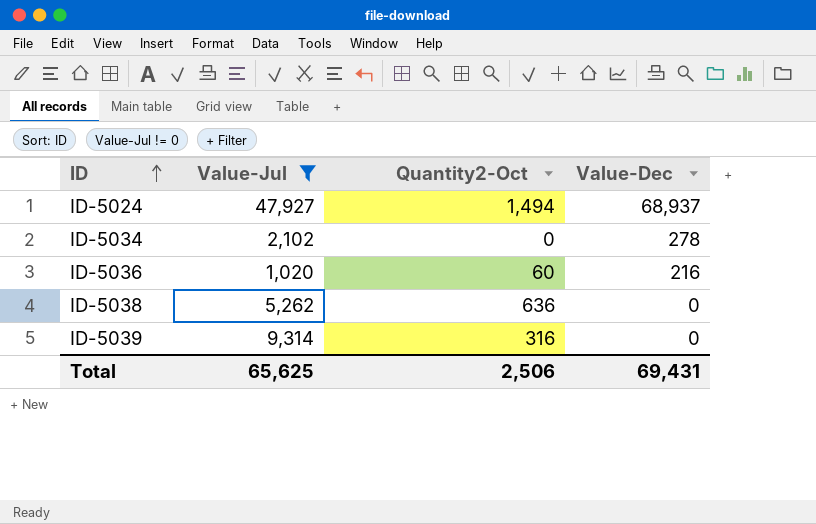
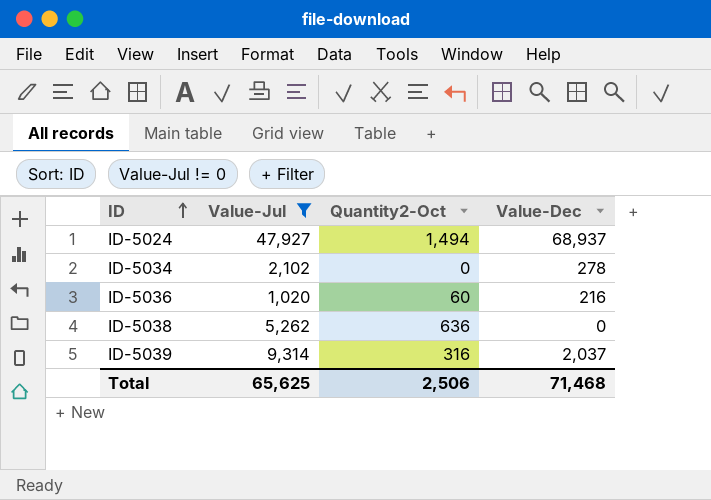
ID-5039 | Value-Dec: 0 -> 2,037
Total | Value-Dec: 69,431 -> 71,468

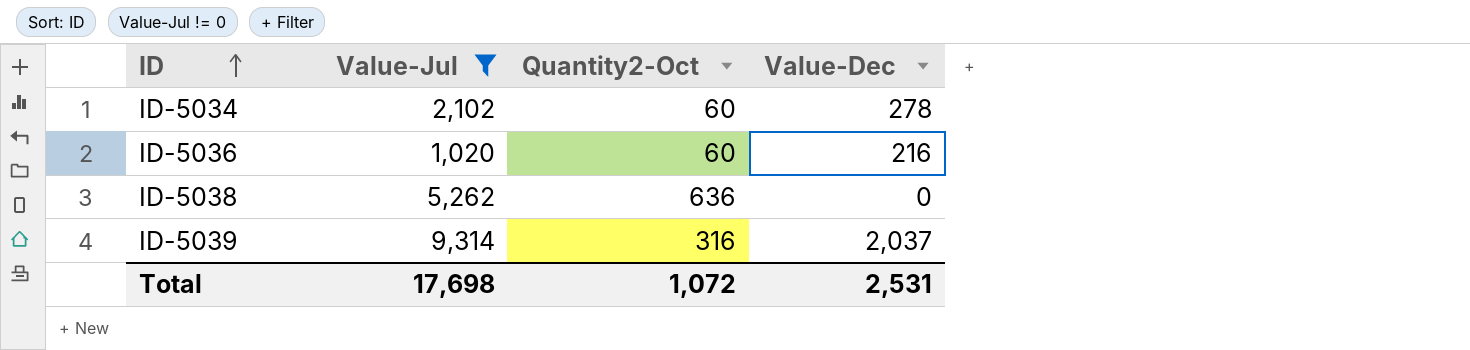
row ID-5024: 47,927 | 1,494 | 68,937 -> none
ID-5034 | Quantity2-Oct: 0 -> 60
Total | Value-Jul: 65,625 -> 17,698
Total | Quantity2-Oct: 2,506 -> 1,072
Total | Value-Dec: 71,468 -> 2,531

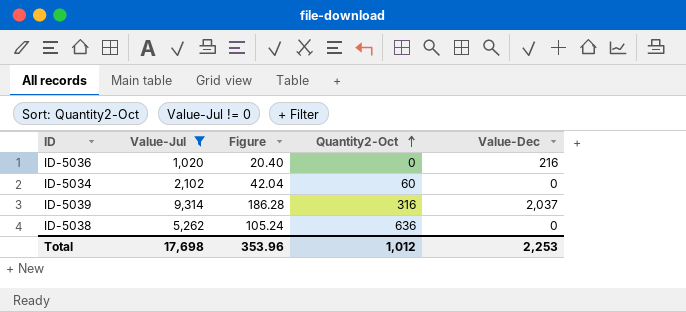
row order: ID ascending -> Quantity2-Oct ascending
column Figure | formula: none -> [Value-Jul] * 0.02
ID-5036 | Quantity2-Oct: 60 -> 0
ID-5034 | Value-Dec: 278 -> 0
Total | Quantity2-Oct: 1,072 -> 1,012
Total | Value-Dec: 2,531 -> 2,253

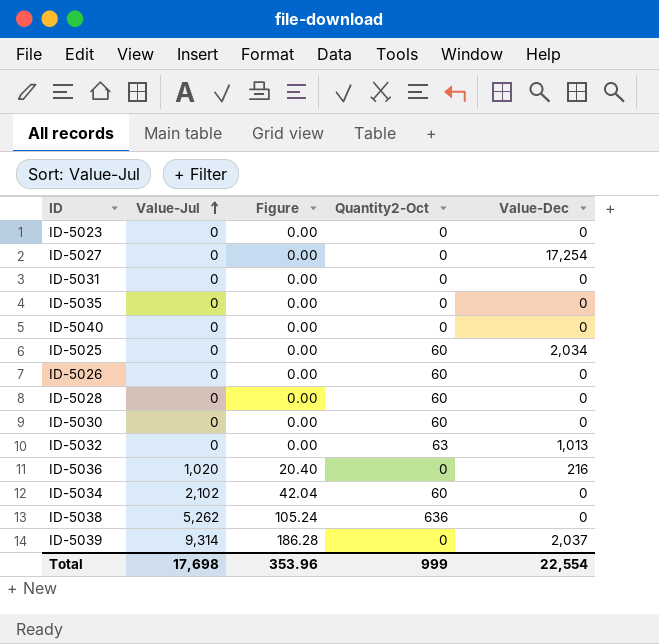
filter: Value-Jul != 0 -> none
row order: Quantity2-Oct ascending -> Value-Jul ascending
ID-5039 | Quantity2-Oct: 316 -> 0
Total | Quantity2-Oct: 1,012 -> 999
Total | Value-Dec: 2,253 -> 22,554

